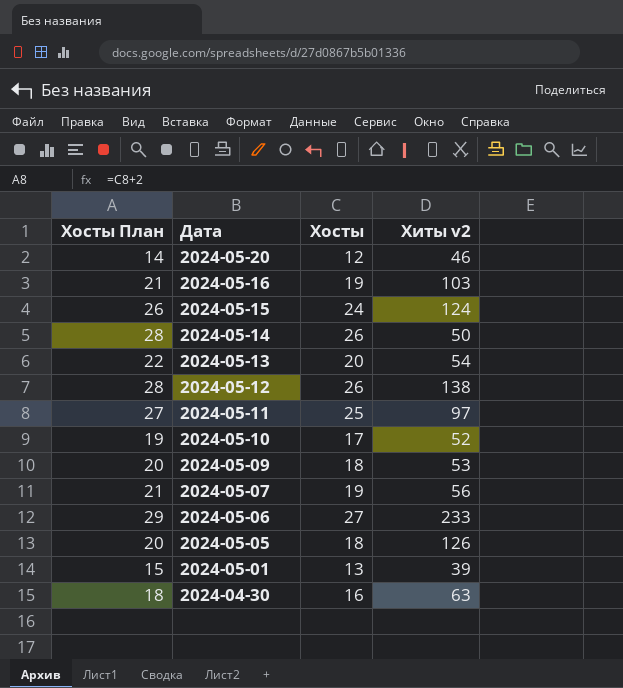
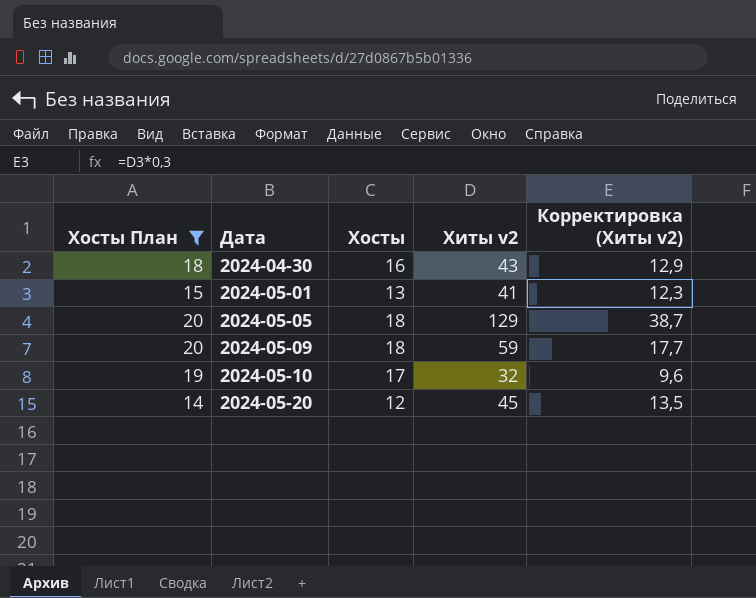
filter: none -> Хосты План <= 20
row order: Дата descending -> Дата ascending
column Корректировка (Хиты v2) | formula: none -> [Хиты v2] * 0,3
2024-04-30 | Хиты v2: 63 -> 43
2024-05-01 | Хиты v2: 39 -> 41
2024-05-05 | Хиты v2: 126 -> 129
2024-05-09 | Хиты v2: 53 -> 59
2024-05-10 | Хиты v2: 52 -> 32
2024-05-20 | Хиты v2: 46 -> 45

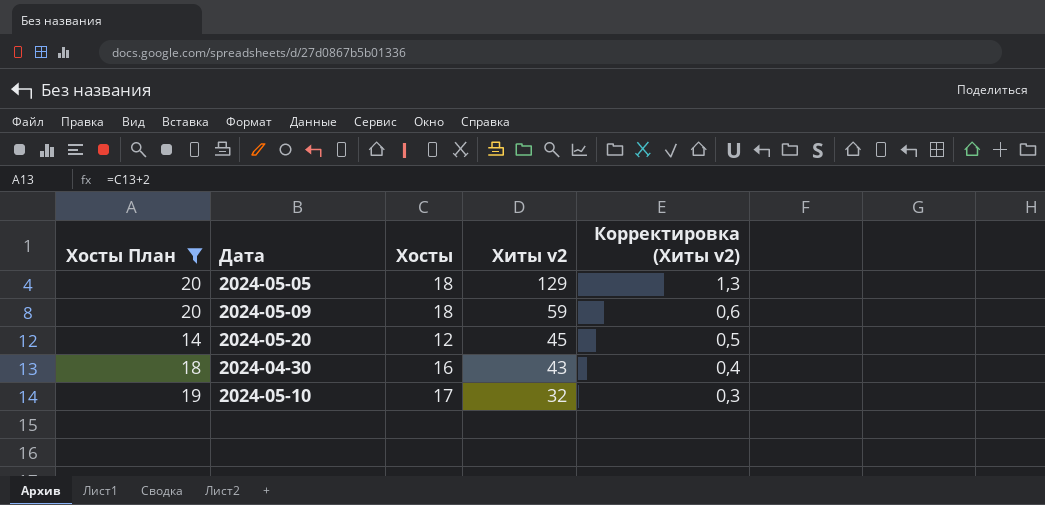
row order: Дата ascending -> Хиты v2 descending
column Корректировка (Хиты v2) | formula: [Хиты v2] * 0,3 -> [Хиты v2] * 0,01
row 2024-05-01: 15 | 13 | 41 | 12,3 -> none

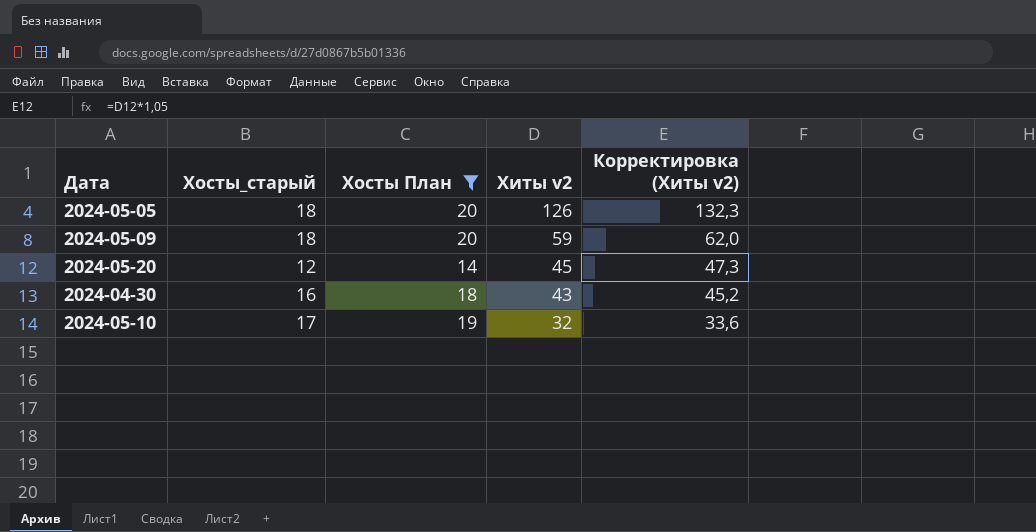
column name: Хосты -> Хосты_старый
column Хосты План | position: 1 -> 3
column Корректировка (Хиты v2) | formula: [Хиты v2] * 0,01 -> [Хиты v2] * 1,05
2024-05-05 | Хиты v2: 129 -> 126

